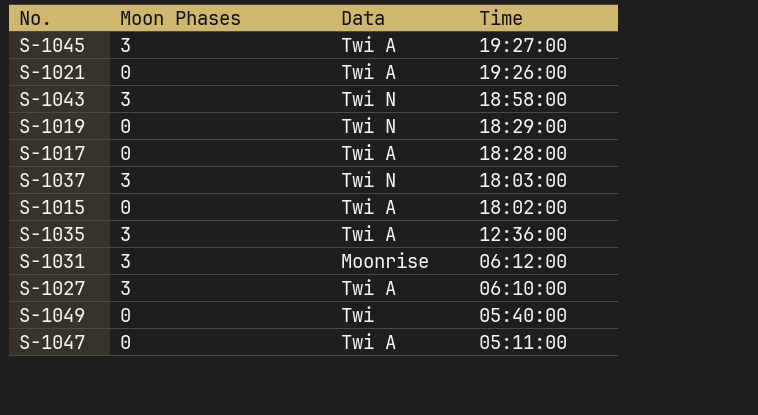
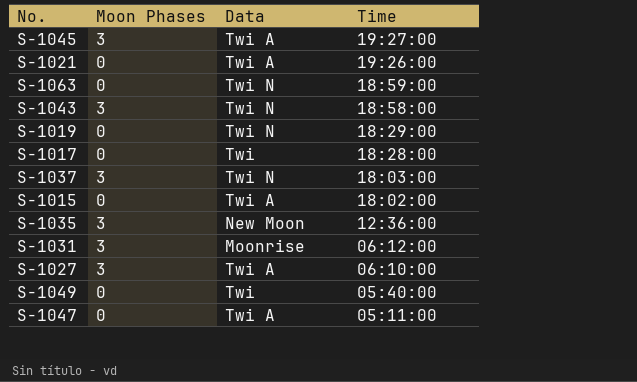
row S-1063: none -> 0 | Twi N | 18:59:00
S-1017 | Data: Twi A -> Twi
S-1035 | Data: Twi A -> New Moon

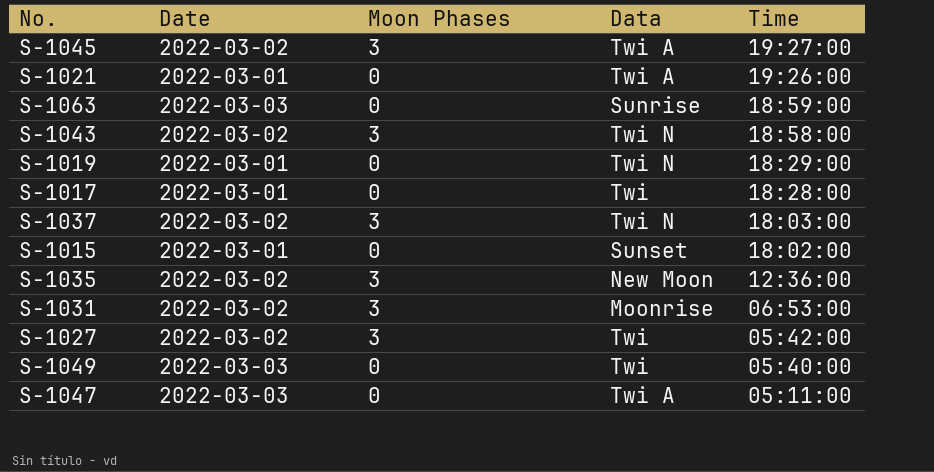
column Date | position: none -> 2
S-1063 | Data: Twi N -> Sunrise
S-1015 | Data: Twi A -> Sunset
S-1031 | Time: 06:12:00 -> 06:53:00
S-1027 | Data: Twi A -> Twi
S-1027 | Time: 06:10:00 -> 05:42:00

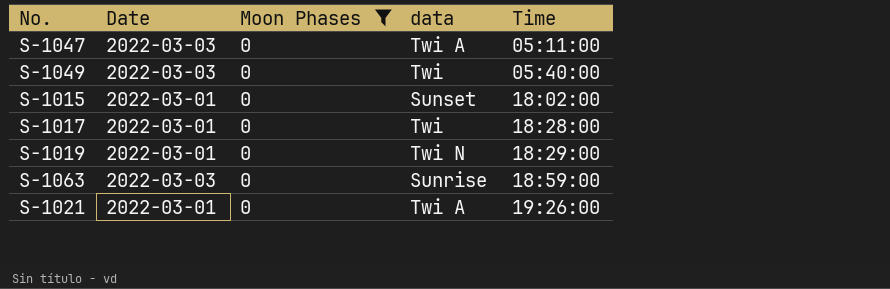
filter: none -> Moon Phases = 0
row order: Time descending -> Time ascending
column name: Data -> data

